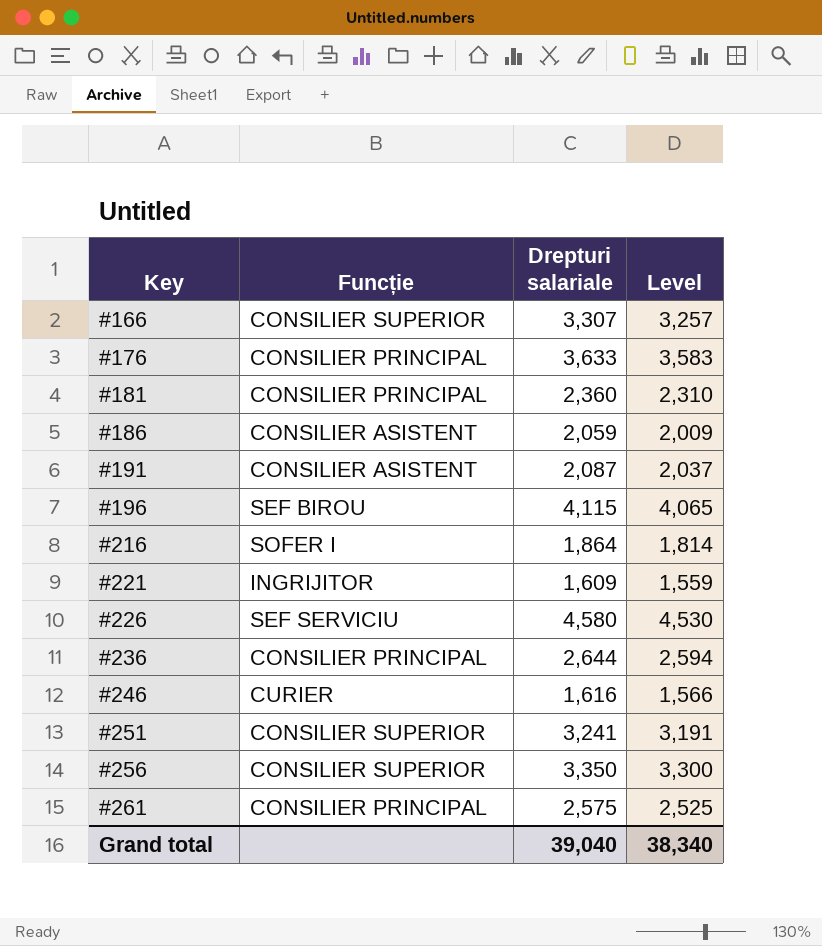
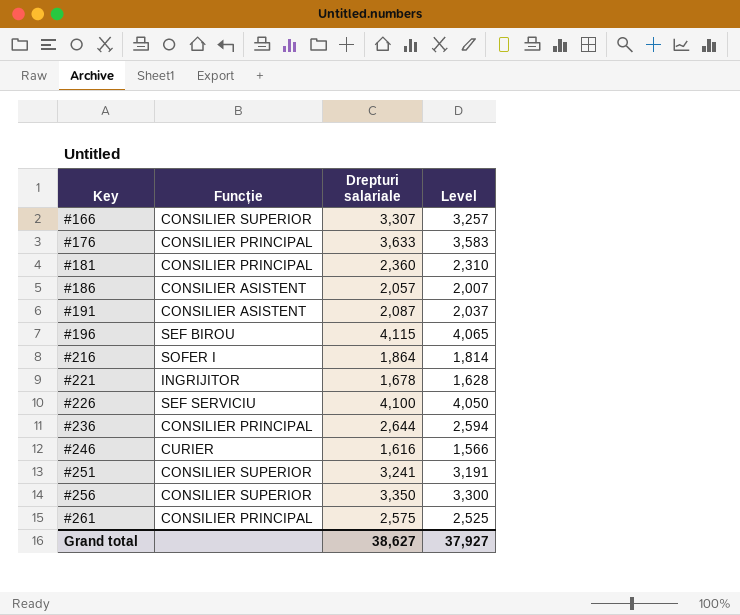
#186 | Drepturi salariale: 2,059 -> 2,057
#186 | Level: 2,009 -> 2,007
#221 | Drepturi salariale: 1,609 -> 1,678
#221 | Level: 1,559 -> 1,628
#226 | Drepturi salariale: 4,580 -> 4,100
#226 | Level: 4,530 -> 4,050
Grand total | Drepturi salariale: 39,040 -> 38,627
Grand total | Level: 38,340 -> 37,927

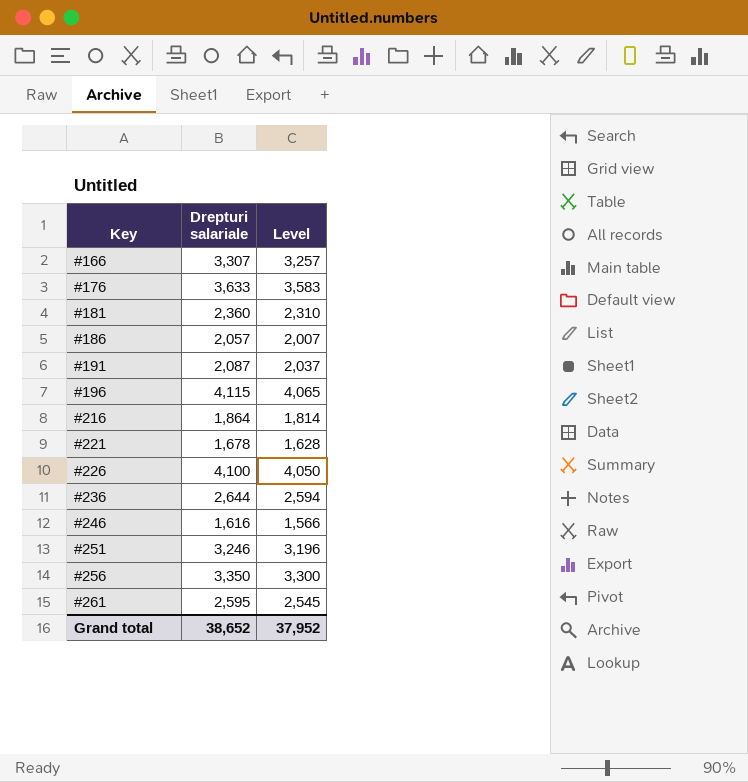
column Funcție | position: 2 -> none
#251 | Drepturi salariale: 3,241 -> 3,246
#251 | Level: 3,191 -> 3,196
#261 | Drepturi salariale: 2,575 -> 2,595
#261 | Level: 2,525 -> 2,545
Grand total | Drepturi salariale: 38,627 -> 38,652
Grand total | Level: 37,927 -> 37,952

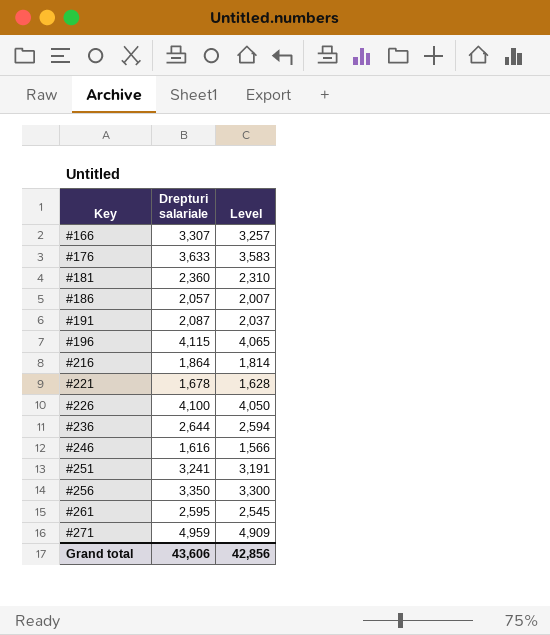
#251 | Drepturi salariale: 3,246 -> 3,241
#251 | Level: 3,196 -> 3,191
row #271: none -> 4,959 | 4,909
Grand total | Drepturi salariale: 38,652 -> 43,606
Grand total | Level: 37,952 -> 42,856

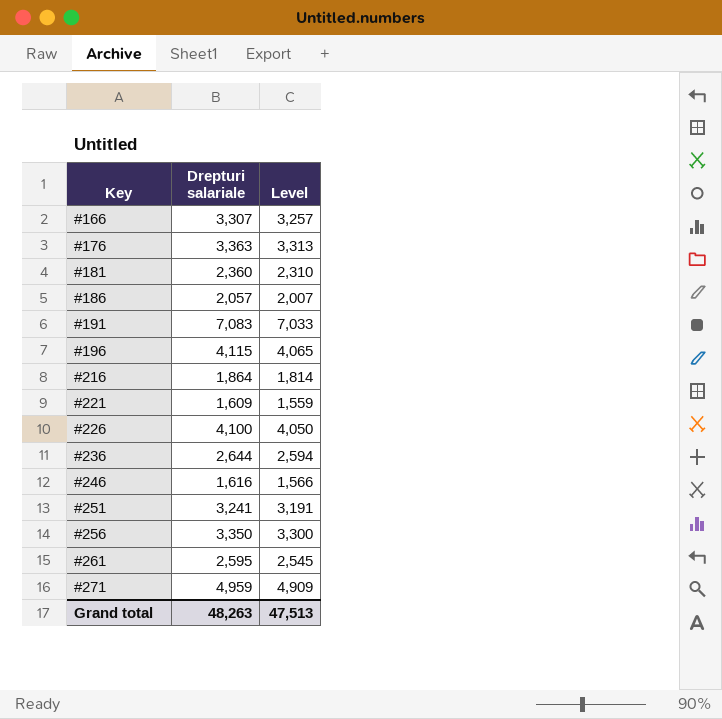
#176 | Drepturi salariale: 3,633 -> 3,363
#176 | Level: 3,583 -> 3,313
#191 | Drepturi salariale: 2,087 -> 7,083
#191 | Level: 2,037 -> 7,033
#221 | Drepturi salariale: 1,678 -> 1,609
#221 | Level: 1,628 -> 1,559
Grand total | Drepturi salariale: 43,606 -> 48,263
Grand total | Level: 42,856 -> 47,513

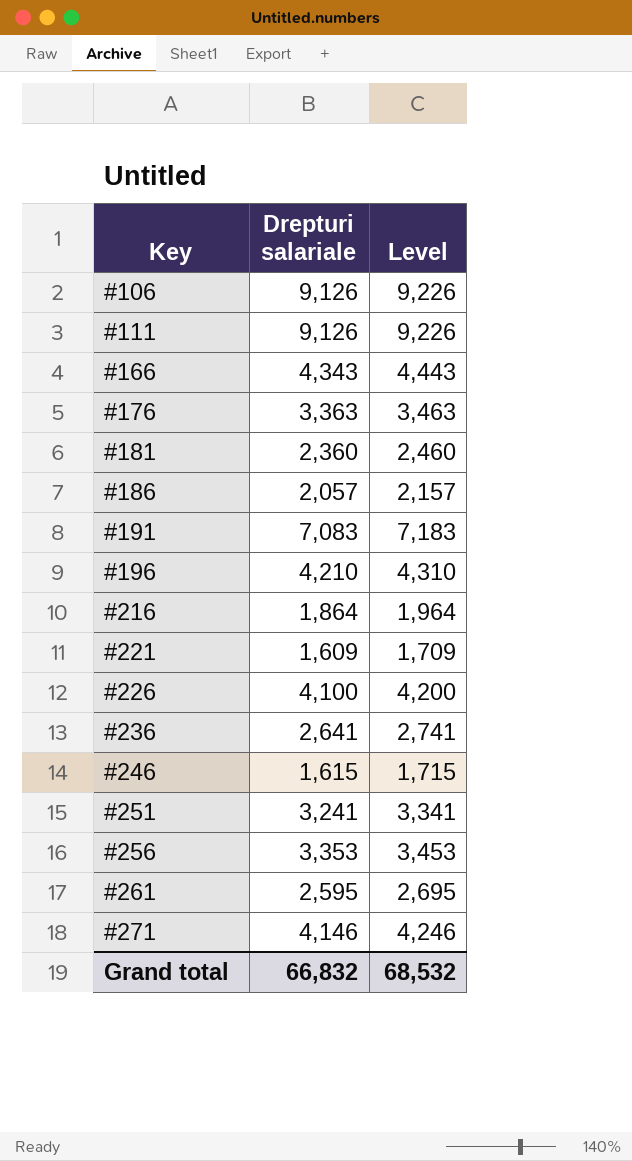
column Level | formula: [Drepturi salariale] - 50 -> [Drepturi salariale] + 100
row #106: none -> 9,126 | 9,226
row #111: none -> 9,126 | 9,226
#166 | Drepturi salariale: 3,307 -> 4,343
#196 | Drepturi salariale: 4,115 -> 4,210
#236 | Drepturi salariale: 2,644 -> 2,641
#246 | Drepturi salariale: 1,616 -> 1,615
#256 | Drepturi salariale: 3,350 -> 3,353
#271 | Drepturi salariale: 4,959 -> 4,146
Grand total | Drepturi salariale: 48,263 -> 66,832
Grand total | Level: 47,513 -> 68,532

